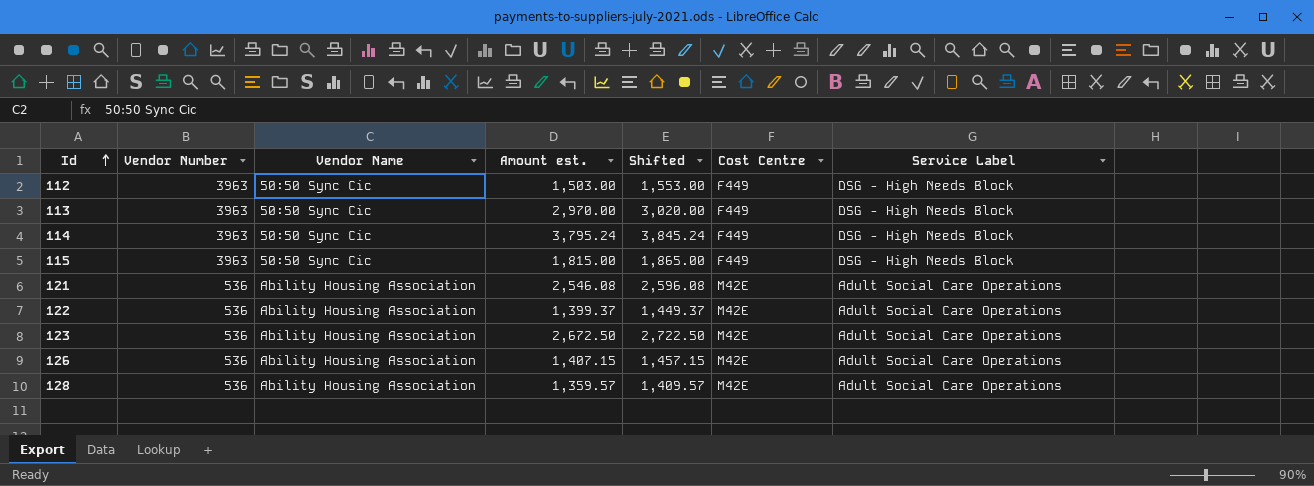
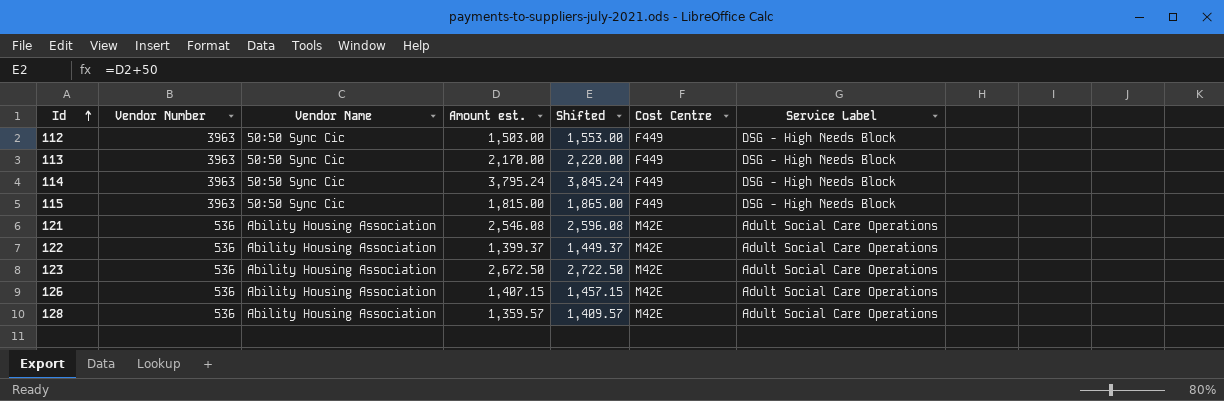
113 | Amount est.: 2,970.00 -> 2,170.00
113 | Shifted: 3,020.00 -> 2,220.00

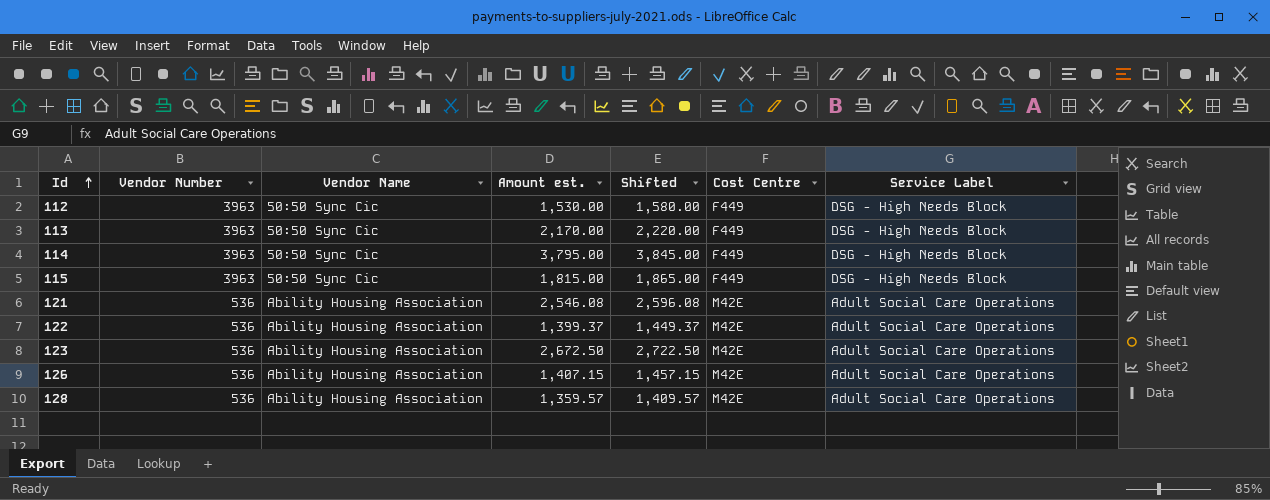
112 | Amount est.: 1,503.00 -> 1,530.00
112 | Shifted: 1,553.00 -> 1,580.00
114 | Amount est.: 3,795.24 -> 3,795.00
114 | Shifted: 3,845.24 -> 3,845.00

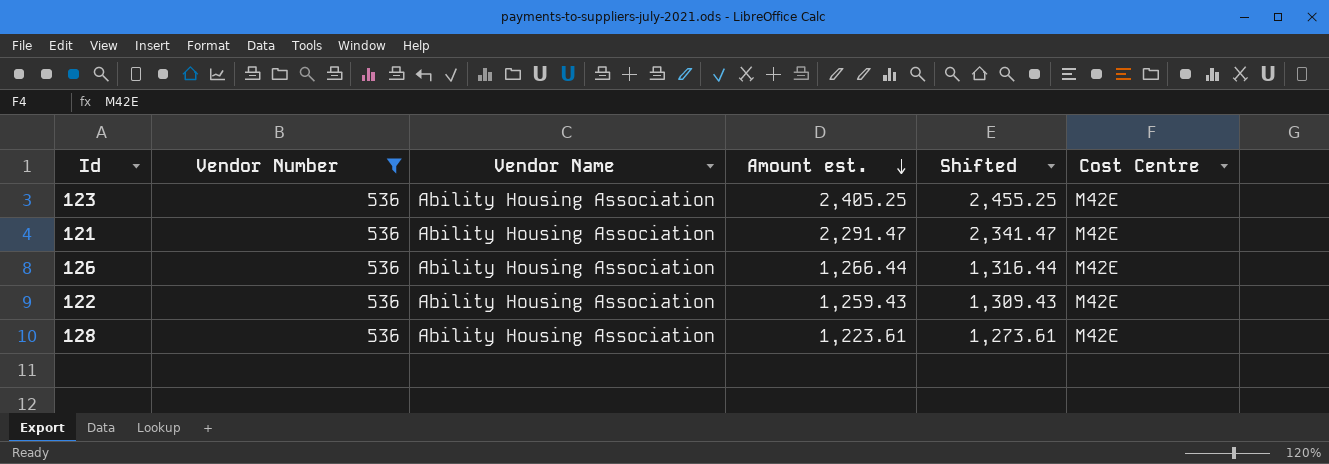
filter: none -> Vendor Number = 536
row order: Id ascending -> Amount est. descending
column Service Label | position: 7 -> none
123 | Amount est.: 2,672.50 -> 2,405.25
123 | Shifted: 2,722.50 -> 2,455.25
121 | Amount est.: 2,546.08 -> 2,291.47
121 | Shifted: 2,596.08 -> 2,341.47
126 | Amount est.: 1,407.15 -> 1,266.44
126 | Shifted: 1,457.15 -> 1,316.44
122 | Amount est.: 1,399.37 -> 1,259.43
122 | Shifted: 1,449.37 -> 1,309.43
128 | Amount est.: 1,359.57 -> 1,223.61
128 | Shifted: 1,409.57 -> 1,273.61

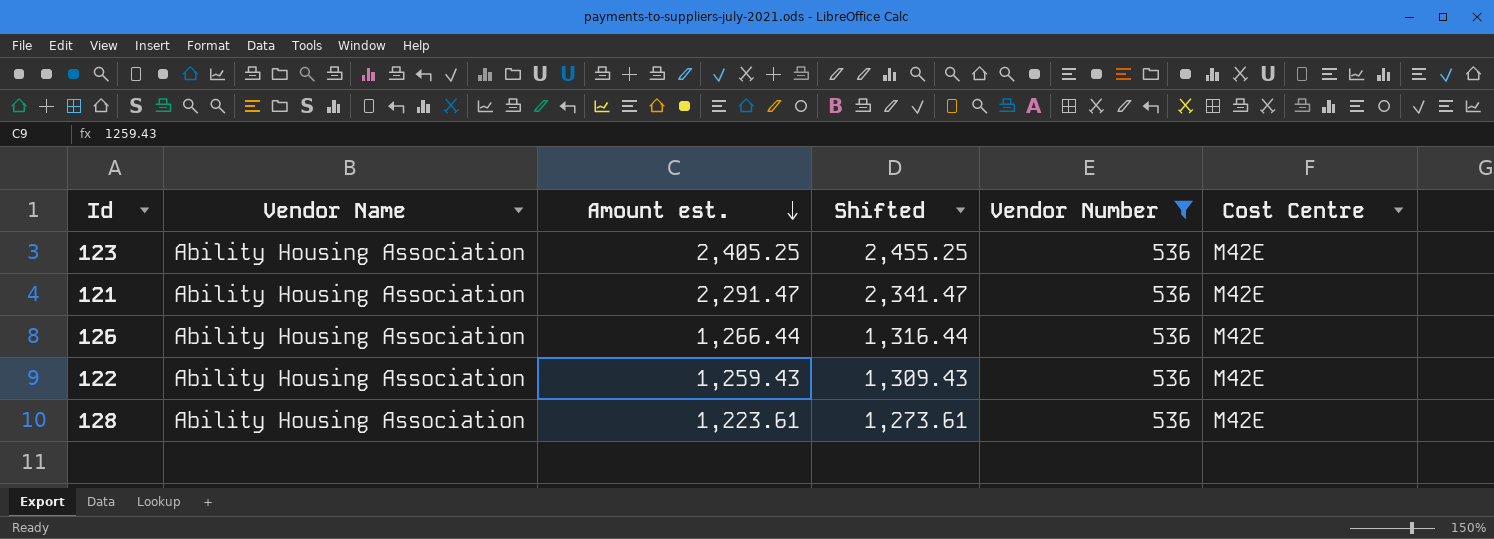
column Vendor Number | position: 2 -> 5

